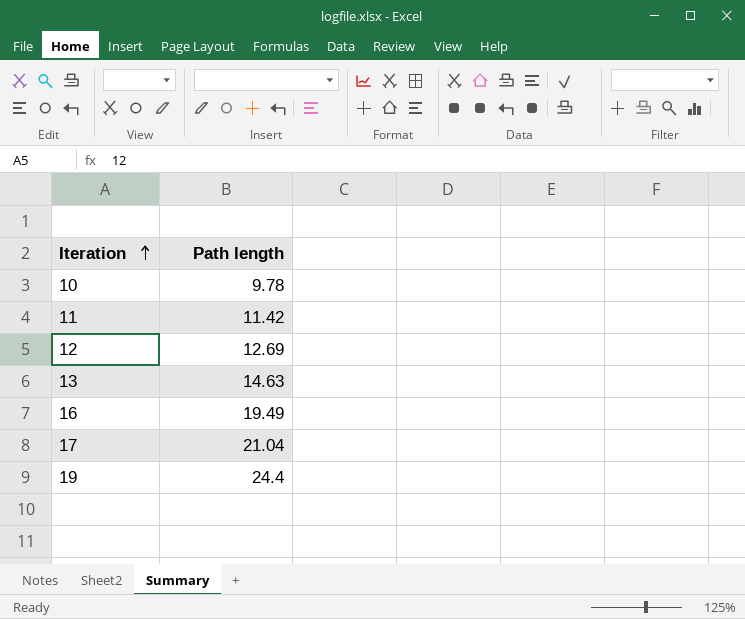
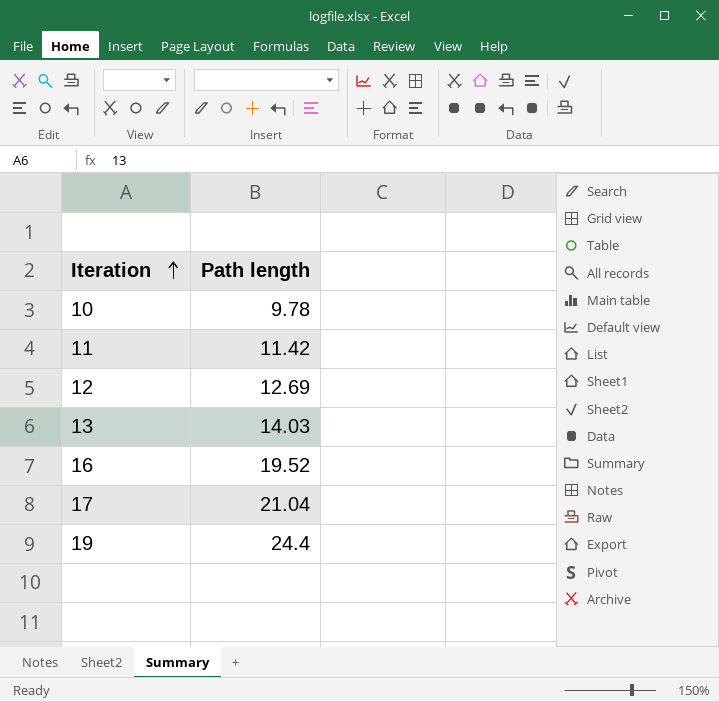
13 | Path length: 14.63 -> 14.03
16 | Path length: 19.49 -> 19.52

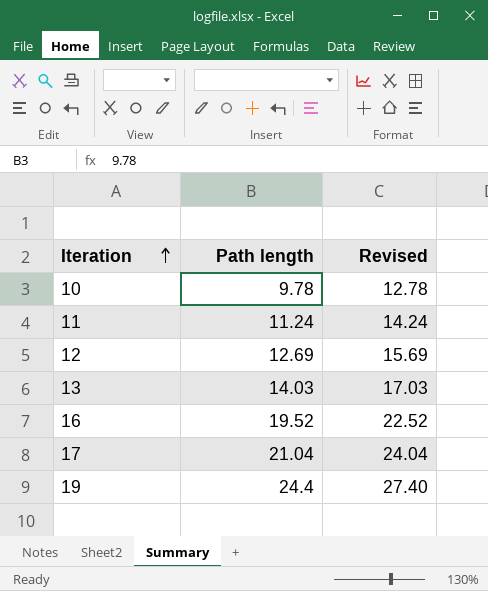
column Revised | formula: none -> [Path length] + 3
11 | Path length: 11.42 -> 11.24

